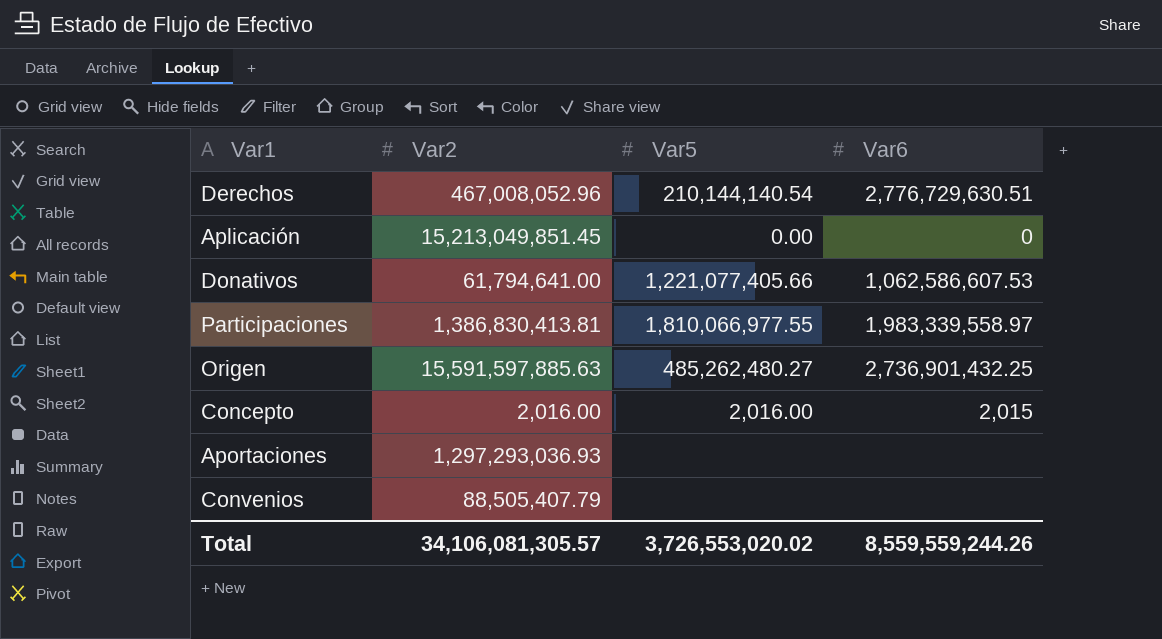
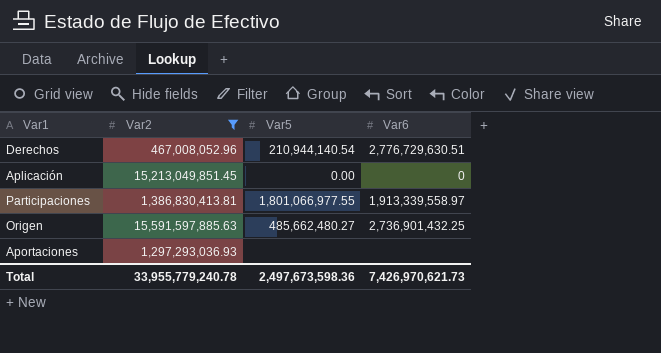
filter: none -> Var2 >= 467,008,052.96
Derechos | Var5: 210,144,140.54 -> 210,944,140.54
Participaciones | Var5: 1,810,066,977.55 -> 1,801,066,977.55
Participaciones | Var6: 1,983,339,558.97 -> 1,913,339,558.97
Origen | Var5: 485,262,480.27 -> 485,662,480.27
Total | Var2: 34,106,081,305.57 -> 33,955,779,240.78
Total | Var5: 3,726,553,020.02 -> 2,497,673,598.36
Total | Var6: 8,559,559,244.26 -> 7,426,970,621.73

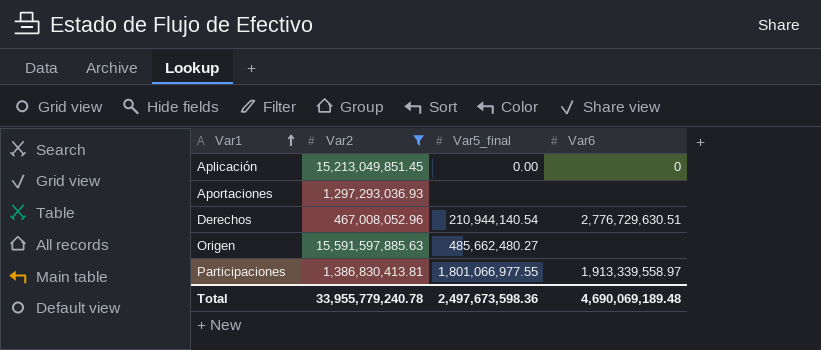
row order: none -> Var1 ascending
column name: Var5 -> Var5_final
Origen | Var6: 2,736,901,432.25 -> none
Total | Var6: 7,426,970,621.73 -> 4,690,069,189.48

